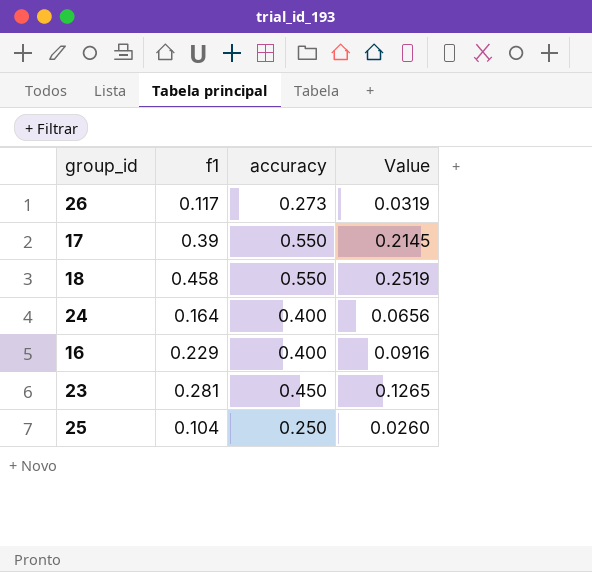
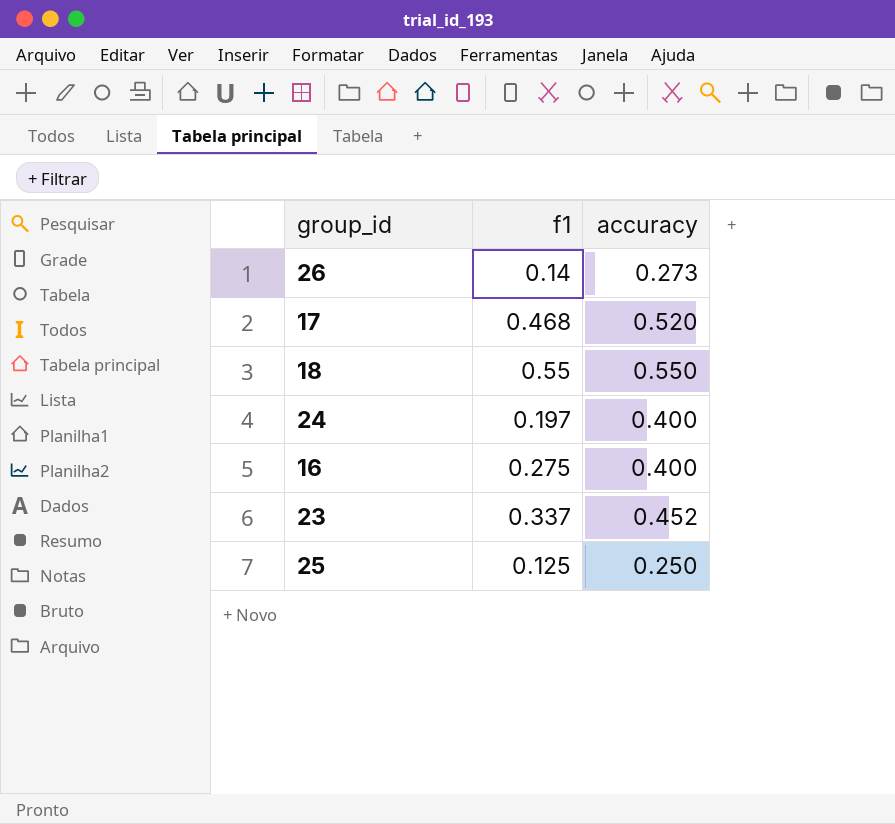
column Value | formula: [f1] * [accuracy] -> none
26 | f1: 0.117 -> 0.14
17 | f1: 0.39 -> 0.468
17 | accuracy: 0.550 -> 0.520
18 | f1: 0.458 -> 0.55
24 | f1: 0.164 -> 0.197
16 | f1: 0.229 -> 0.275
23 | f1: 0.281 -> 0.337
23 | accuracy: 0.450 -> 0.452
25 | f1: 0.104 -> 0.125

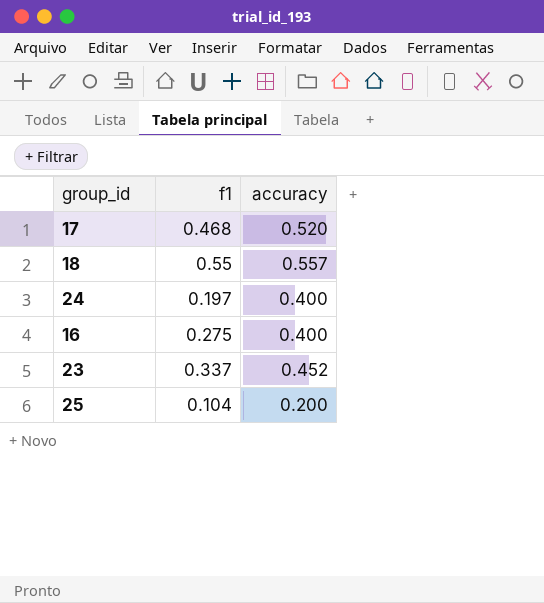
row 26: 0.14 | 0.273 -> none
18 | accuracy: 0.550 -> 0.557
25 | f1: 0.125 -> 0.104
25 | accuracy: 0.250 -> 0.200

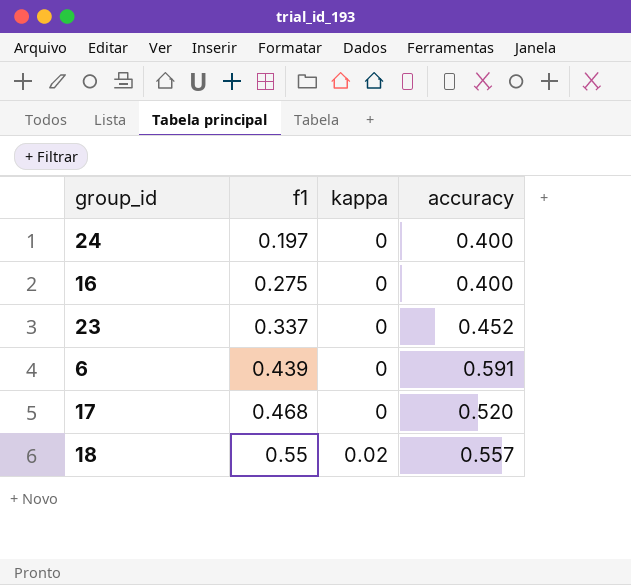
row order: none -> f1 ascending
column kappa | position: none -> 3
row 25: 0.104 | 0.200 -> none
row 6: none -> 0.439 | 0 | 0.591

